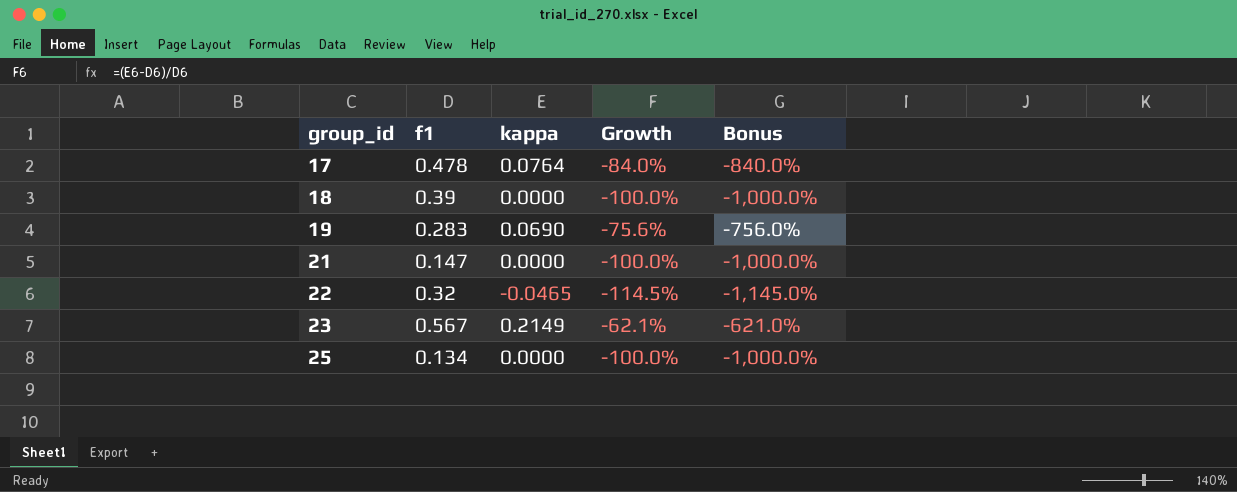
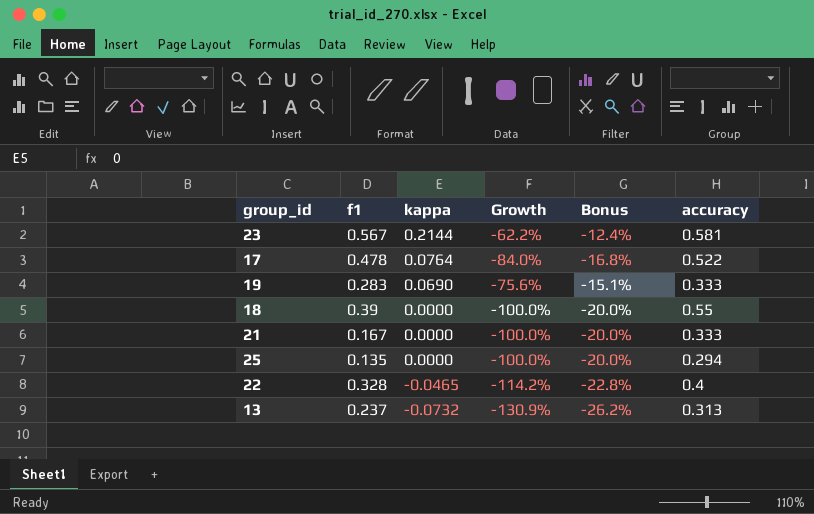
row order: group_id ascending -> kappa descending
column Bonus | formula: [Growth] * 10 -> [Growth] * 0.2
column accuracy | position: none -> 6
23 | kappa: 0.2149 -> 0.2144
23 | Growth: -62.1% -> -62.2%
21 | f1: 0.147 -> 0.167
25 | f1: 0.134 -> 0.135
22 | f1: 0.32 -> 0.328
22 | Growth: -114.5% -> -114.2%
row 13: none -> 0.237 | -0.0732 | -130.9% | -26.2% | 0.313

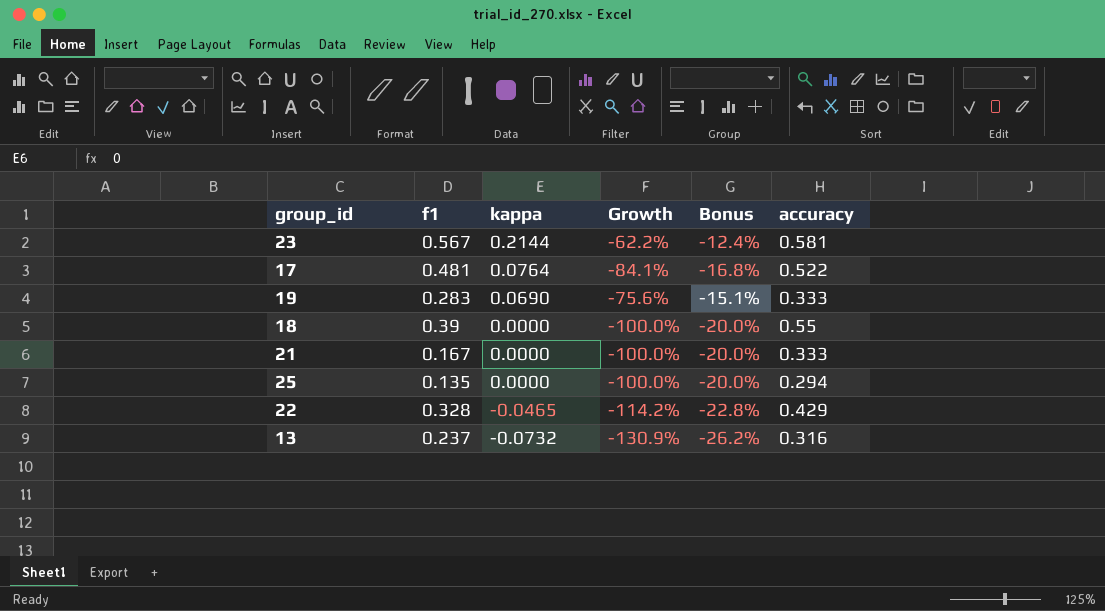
17 | f1: 0.478 -> 0.481
17 | Growth: -84.0% -> -84.1%
22 | accuracy: 0.4 -> 0.429
13 | accuracy: 0.313 -> 0.316

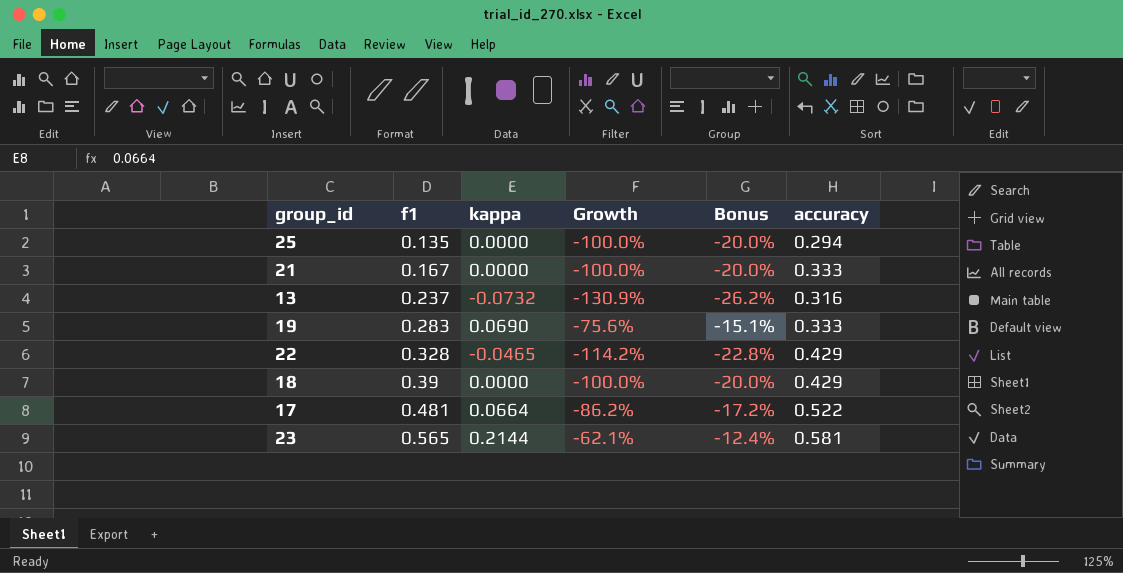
row order: kappa descending -> f1 ascending
18 | accuracy: 0.55 -> 0.429
17 | kappa: 0.0764 -> 0.0664
17 | Growth: -84.1% -> -86.2%
17 | Bonus: -16.8% -> -17.2%
23 | f1: 0.567 -> 0.565
23 | Growth: -62.2% -> -62.1%

